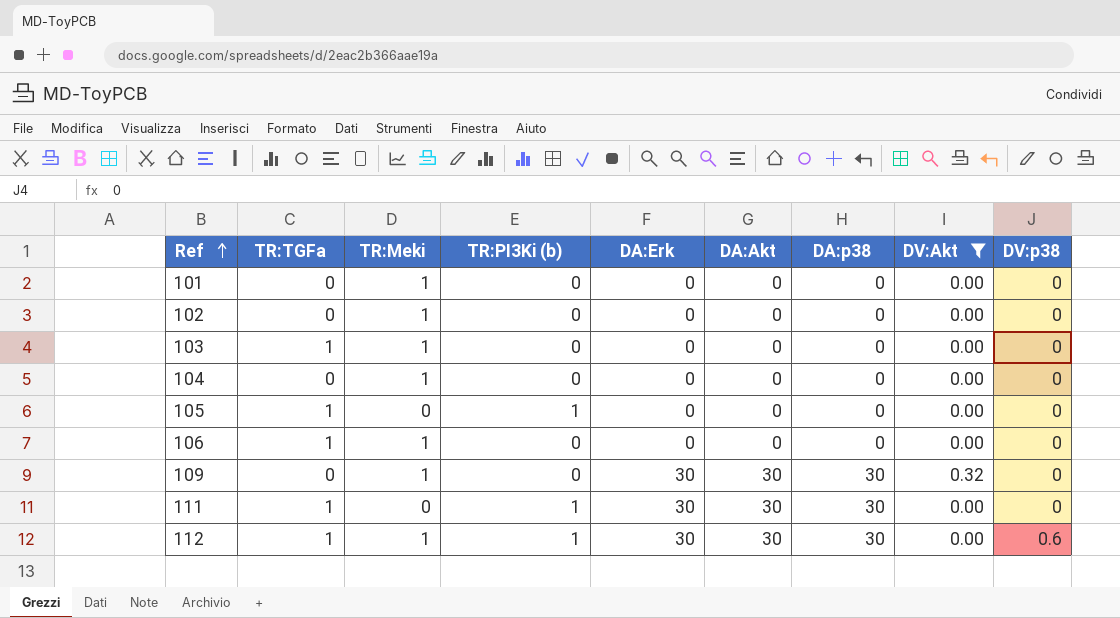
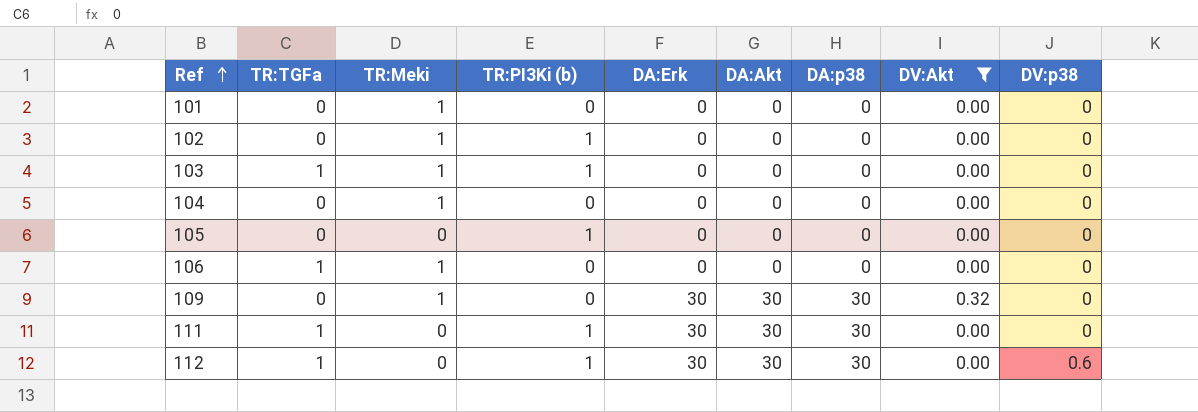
102 | TR:PI3Ki (b): 0 -> 1
103 | TR:PI3Ki (b): 0 -> 1
105 | TR:TGFa: 1 -> 0
112 | TR:Meki: 1 -> 0

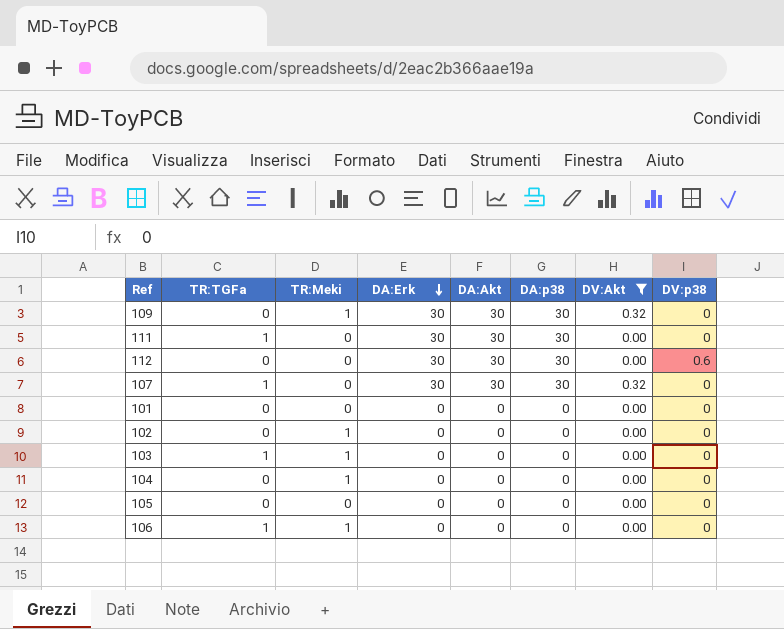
row order: Ref ascending -> DA:Erk descending
column TR:PI3Ki (b) | position: 4 -> none
112 | TR:TGFa: 1 -> 0
row 107: none -> 1 | 0 | 30 | 30 | 30 | 0.32 | 0
101 | TR:Meki: 1 -> 0

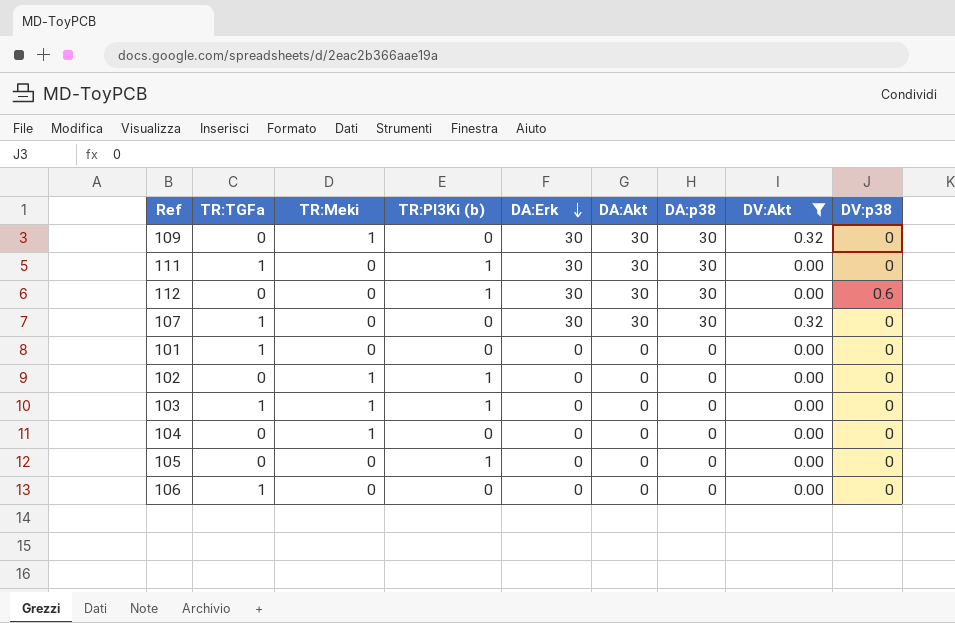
column TR:PI3Ki (b) | position: none -> 4
101 | TR:TGFa: 0 -> 1
106 | TR:Meki: 1 -> 0

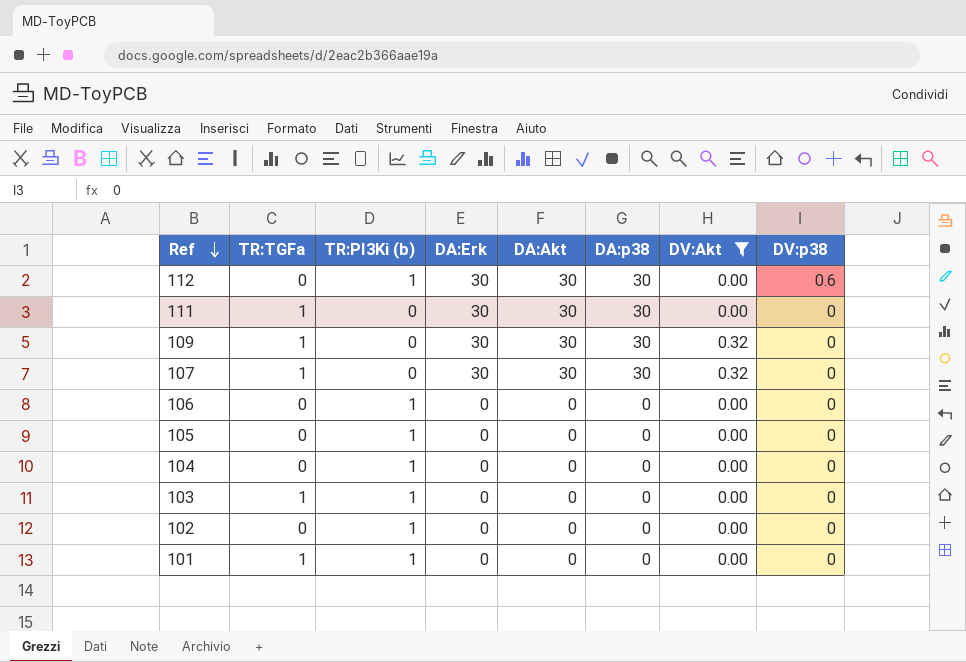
row order: DA:Erk descending -> Ref descending
column TR:Meki | position: 3 -> none
111 | TR:PI3Ki (b): 1 -> 0
109 | TR:TGFa: 0 -> 1
106 | TR:TGFa: 1 -> 0
106 | TR:PI3Ki (b): 0 -> 1
104 | TR:PI3Ki (b): 0 -> 1
101 | TR:PI3Ki (b): 0 -> 1

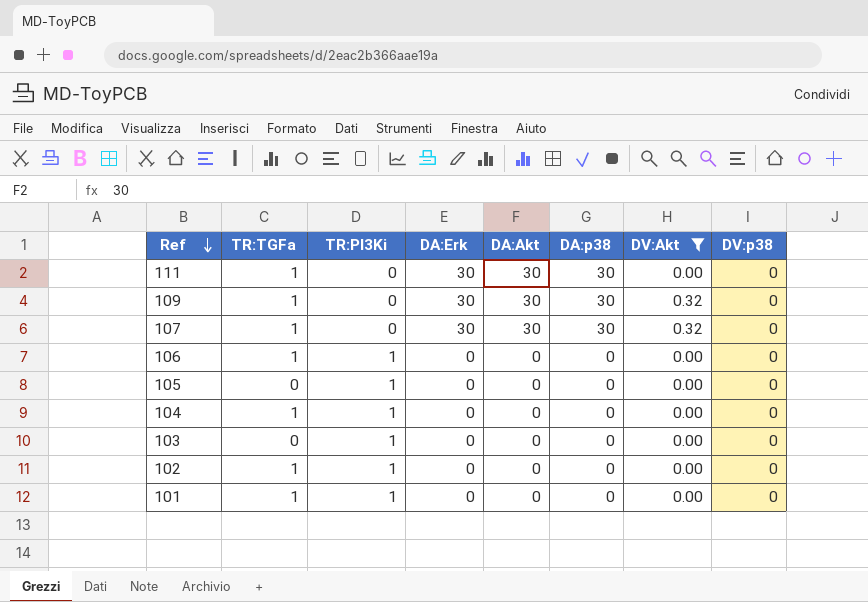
column name: TR:PI3Ki (b) -> TR:PI3Ki
row 112: 0 | 1 | 30 | 30 | 30 | 0.00 | 0.6 -> none
106 | TR:TGFa: 0 -> 1
104 | TR:TGFa: 0 -> 1
103 | TR:TGFa: 1 -> 0
102 | TR:TGFa: 0 -> 1

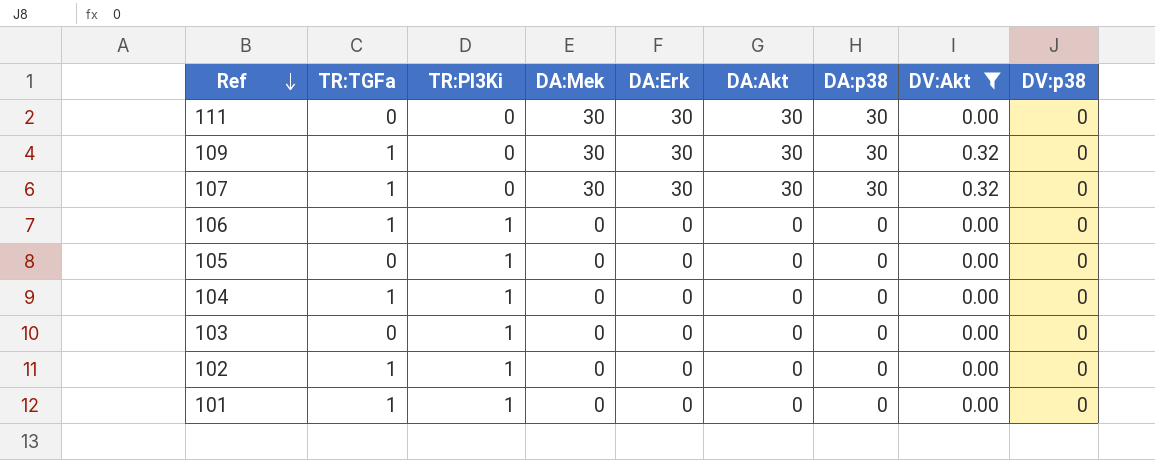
column DA:Mek | position: none -> 4
111 | TR:TGFa: 1 -> 0

